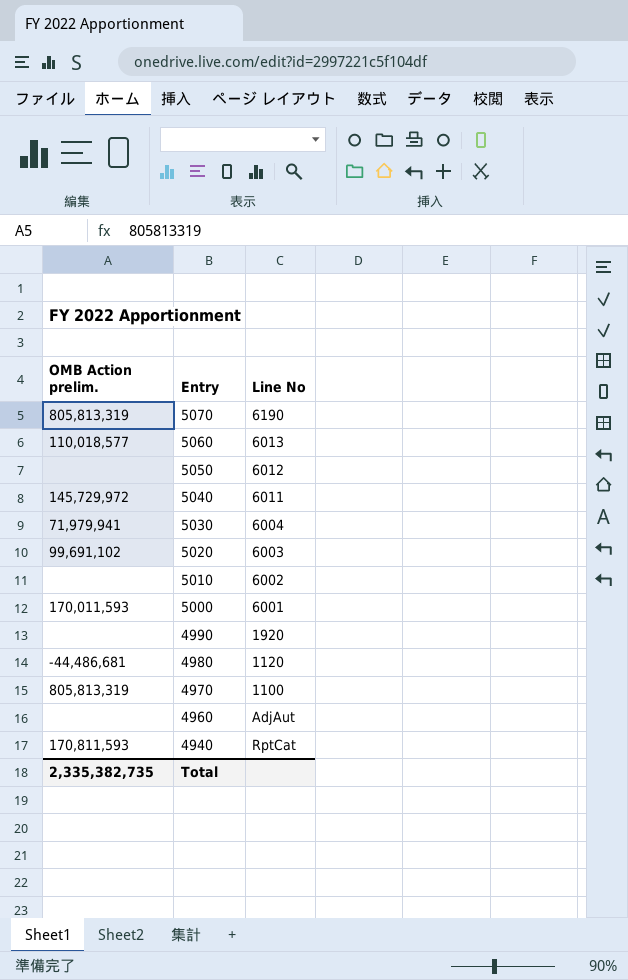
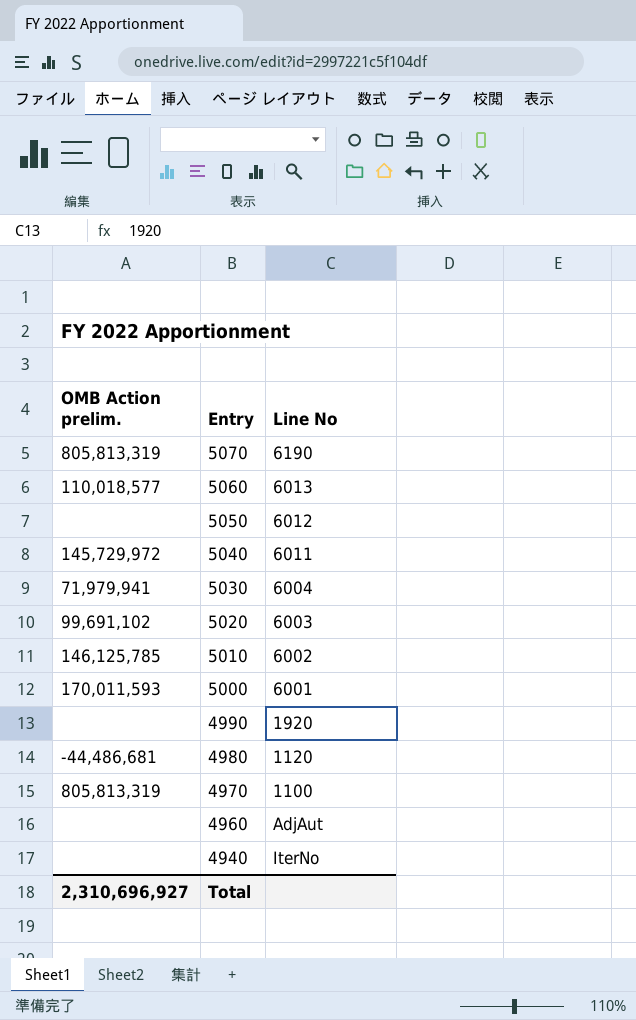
5010 | OMB Action prelim.: none -> 146,125,785
4940 | OMB Action prelim.: 170,811,593 -> none
4940 | Line No: RptCat -> IterNo
Total | OMB Action prelim.: 2,335,382,735 -> 2,310,696,927

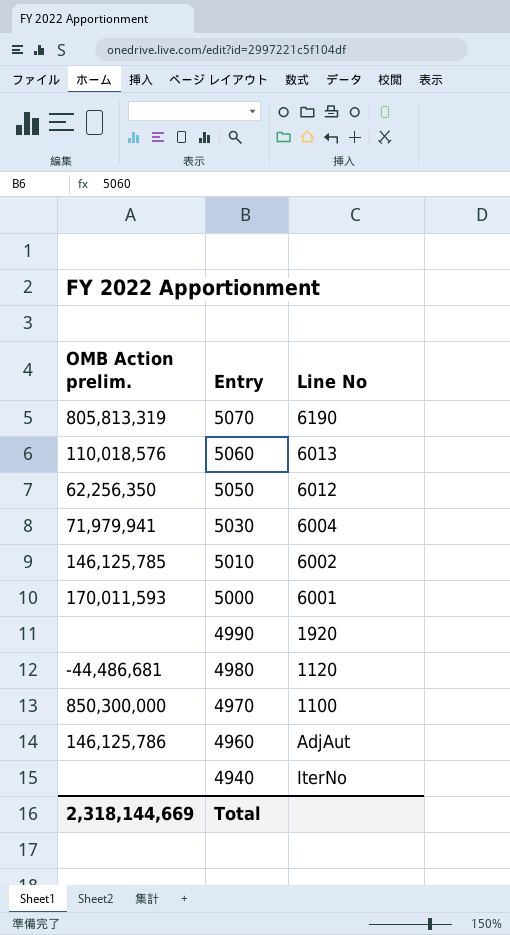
row 5040: 145,729,972 | 6011 -> none
row 5020: 99,691,102 | 6003 -> none
5060 | OMB Action prelim.: 110,018,577 -> 110,018,576
5050 | OMB Action prelim.: none -> 62,256,350
4970 | OMB Action prelim.: 805,813,319 -> 850,300,000
4960 | OMB Action prelim.: none -> 146,125,786
Total | OMB Action prelim.: 2,310,696,927 -> 2,318,144,669

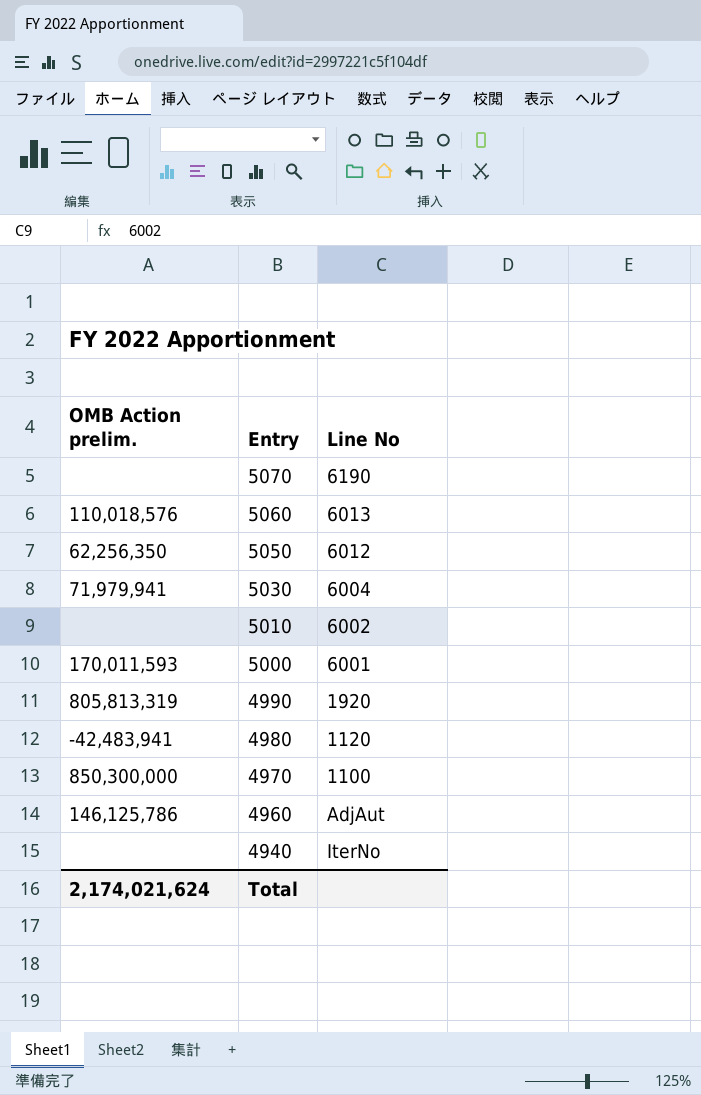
5070 | OMB Action prelim.: 805,813,319 -> none
5010 | OMB Action prelim.: 146,125,785 -> none
4990 | OMB Action prelim.: none -> 805,813,319
4980 | OMB Action prelim.: -44,486,681 -> -42,483,941
Total | OMB Action prelim.: 2,318,144,669 -> 2,174,021,624

